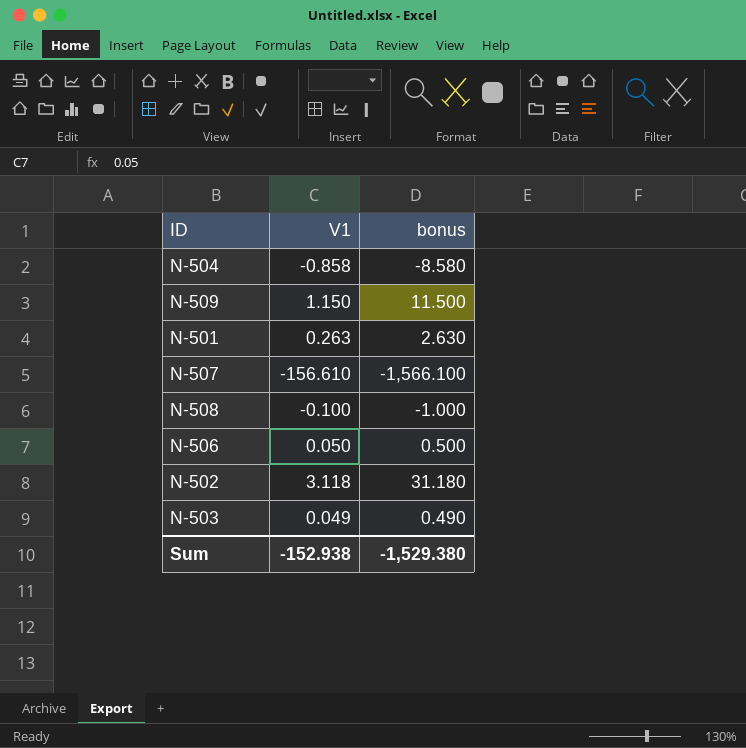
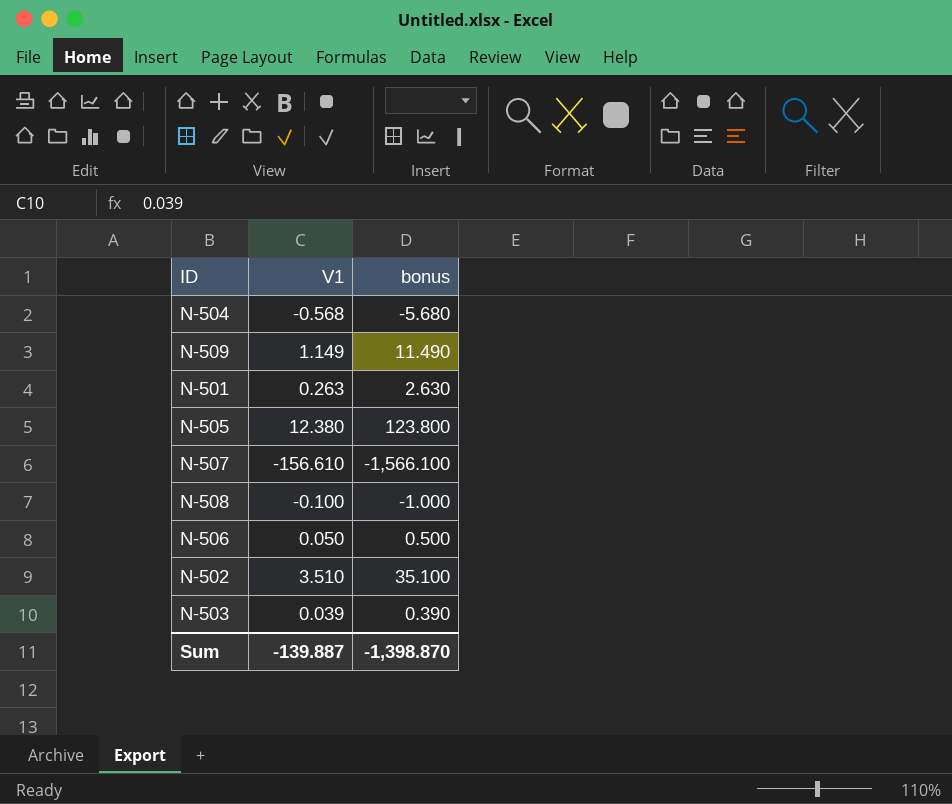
N-504 | V1: -0.858 -> -0.568
N-504 | bonus: -8.580 -> -5.680
N-509 | V1: 1.150 -> 1.149
N-509 | bonus: 11.500 -> 11.490
row N-505: none -> 12.380 | 123.800
N-502 | V1: 3.118 -> 3.510
N-502 | bonus: 31.180 -> 35.100
N-503 | V1: 0.049 -> 0.039
N-503 | bonus: 0.490 -> 0.390
Sum | V1: -152.938 -> -139.887
Sum | bonus: -1,529.380 -> -1,398.870

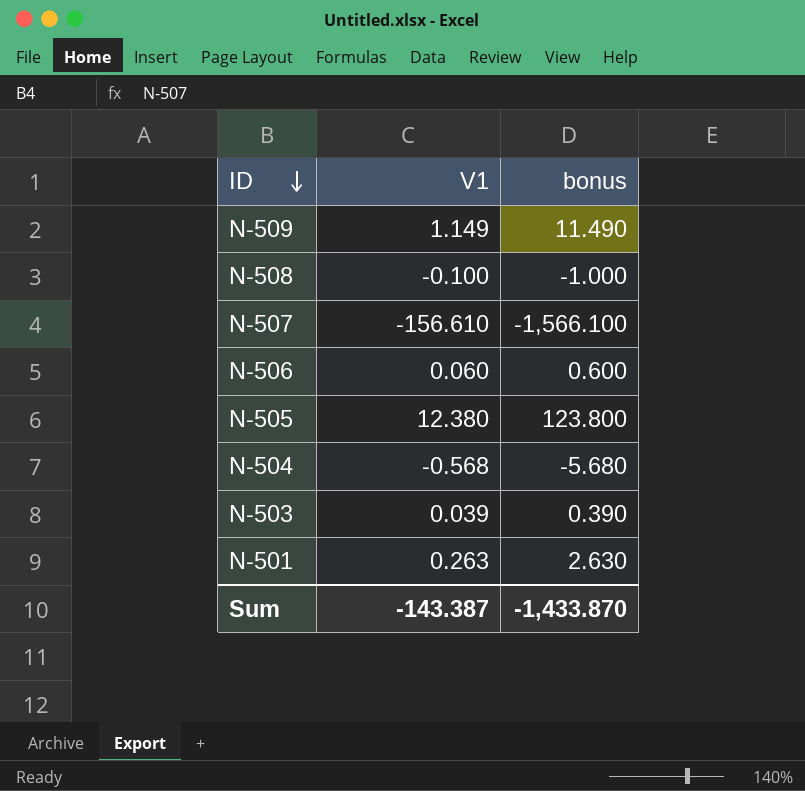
row order: none -> ID descending
row N-502: 3.510 | 35.100 -> none
N-506 | V1: 0.050 -> 0.060
N-506 | bonus: 0.500 -> 0.600
Sum | V1: -139.887 -> -143.387
Sum | bonus: -1,398.870 -> -1,433.870

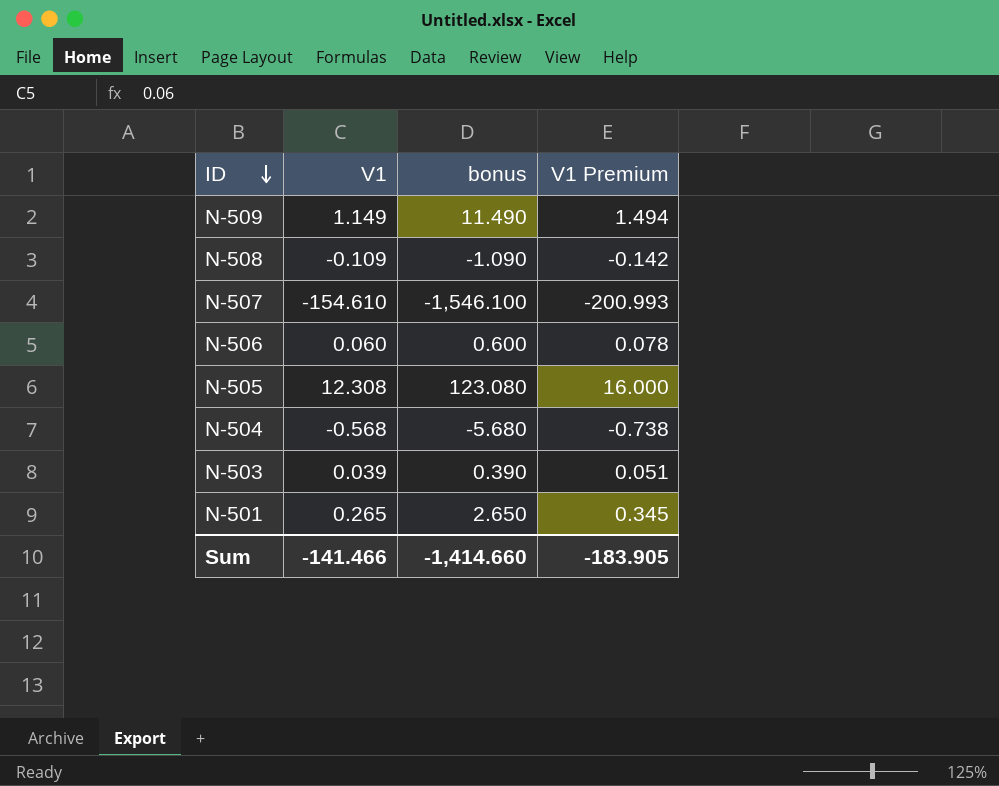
column V1 Premium | formula: none -> [V1] * 1.3
N-508 | V1: -0.100 -> -0.109
N-508 | bonus: -1.000 -> -1.090
N-507 | V1: -156.610 -> -154.610
N-507 | bonus: -1,566.100 -> -1,546.100
N-505 | V1: 12.380 -> 12.308
N-505 | bonus: 123.800 -> 123.080
N-501 | V1: 0.263 -> 0.265
N-501 | bonus: 2.630 -> 2.650
Sum | V1: -143.387 -> -141.466
Sum | bonus: -1,433.870 -> -1,414.660

